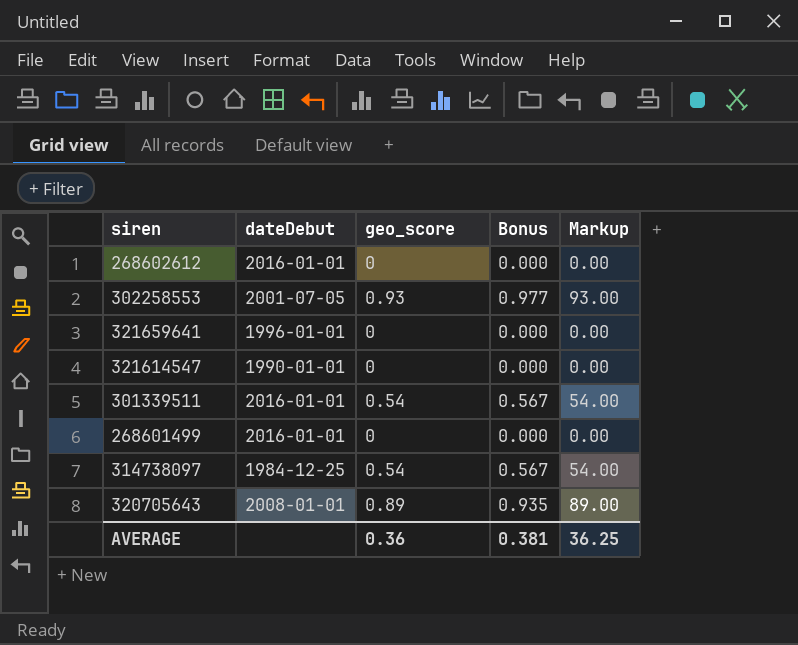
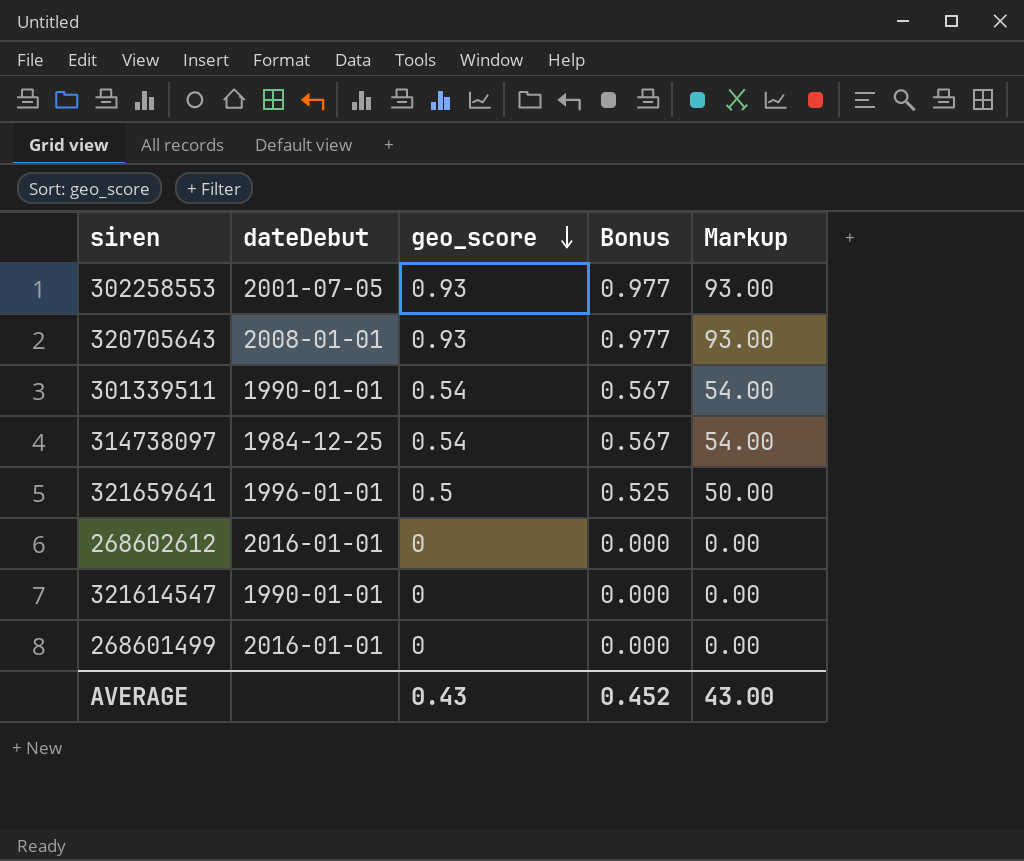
row order: none -> geo_score descending
320705643 | geo_score: 0.89 -> 0.93
320705643 | Bonus: 0.935 -> 0.977
320705643 | Markup: 89.00 -> 93.00
301339511 | dateDebut: 2016-01-01 -> 1990-01-01
321659641 | geo_score: 0 -> 0.5
321659641 | Bonus: 0.000 -> 0.525
321659641 | Markup: 0.00 -> 50.00
AVERAGE | geo_score: 0.36 -> 0.43
AVERAGE | Bonus: 0.381 -> 0.452
AVERAGE | Markup: 36.25 -> 43.00

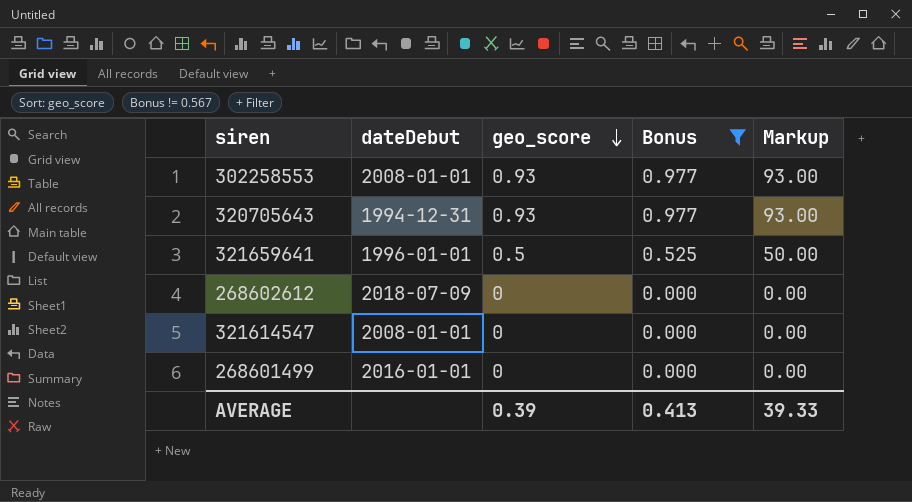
filter: none -> Bonus != 0.567
302258553 | dateDebut: 2001-07-05 -> 2008-01-01
320705643 | dateDebut: 2008-01-01 -> 1994-12-31
268602612 | dateDebut: 2016-01-01 -> 2018-07-09
321614547 | dateDebut: 1990-01-01 -> 2008-01-01
AVERAGE | geo_score: 0.43 -> 0.39
AVERAGE | Bonus: 0.452 -> 0.413
AVERAGE | Markup: 43.00 -> 39.33

